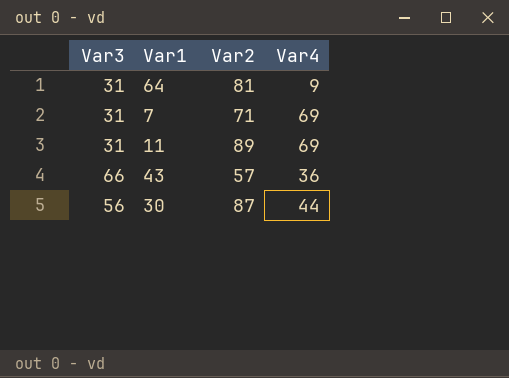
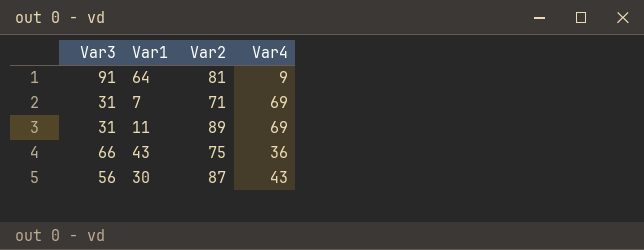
64 | Var3: 31 -> 91
43 | Var2: 57 -> 75
30 | Var4: 44 -> 43

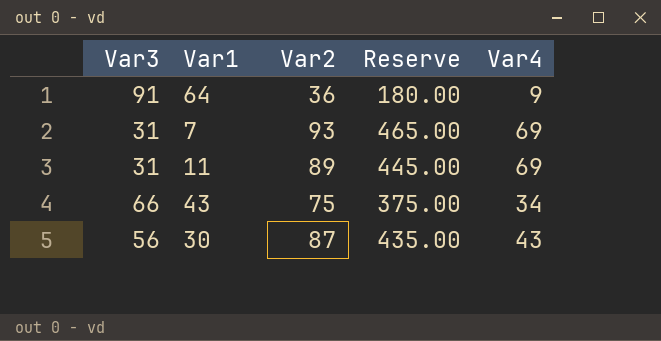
column Reserve | formula: none -> [Var2] * 5
64 | Var2: 81 -> 36
7 | Var2: 71 -> 93
43 | Var4: 36 -> 34

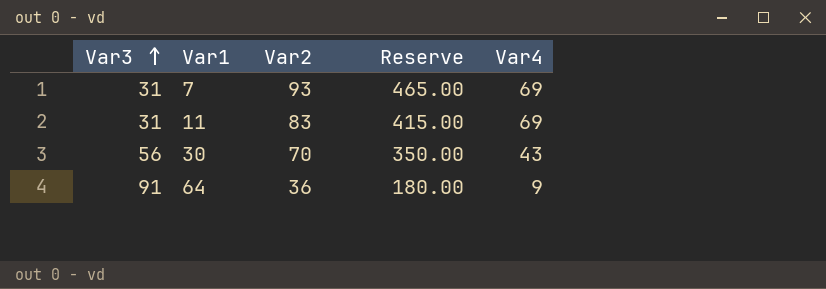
row order: none -> Var3 ascending
row 43: 66 | 75 | 375.00 | 34 -> none
11 | Var2: 89 -> 83
11 | Reserve: 445.00 -> 415.00
30 | Var2: 87 -> 70
30 | Reserve: 435.00 -> 350.00

